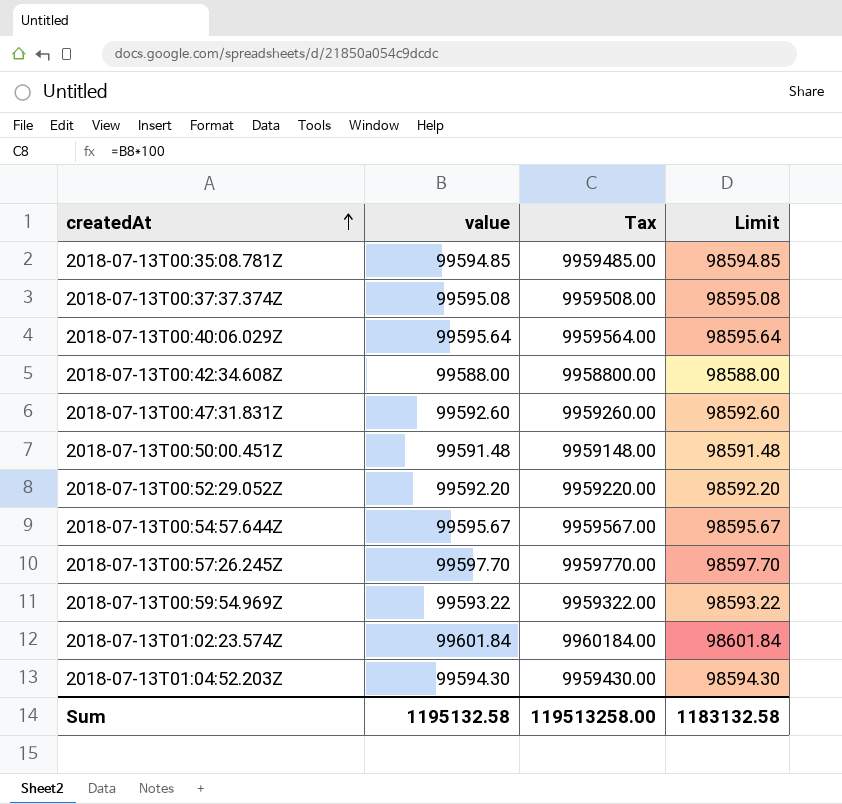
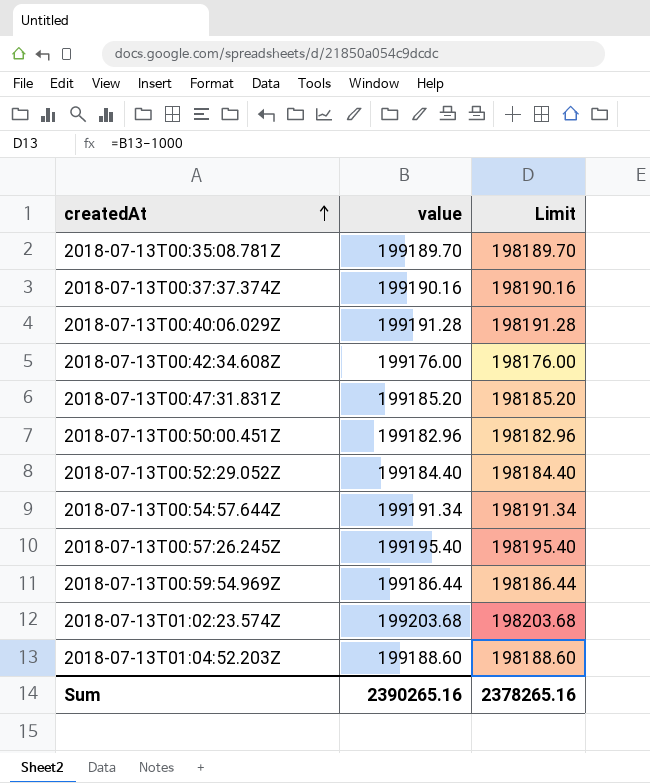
column Tax | formula: [value] * 100 -> none
2018-07-13T00:35:08.781Z | value: 99594.85 -> 199189.70
2018-07-13T00:35:08.781Z | Limit: 98594.85 -> 198189.70
2018-07-13T00:37:37.374Z | value: 99595.08 -> 199190.16
2018-07-13T00:37:37.374Z | Limit: 98595.08 -> 198190.16
2018-07-13T00:40:06.029Z | value: 99595.64 -> 199191.28
2018-07-13T00:40:06.029Z | Limit: 98595.64 -> 198191.28
2018-07-13T00:42:34.608Z | value: 99588.00 -> 199176.00
2018-07-13T00:42:34.608Z | Limit: 98588.00 -> 198176.00
2018-07-13T00:47:31.831Z | value: 99592.60 -> 199185.20
2018-07-13T00:47:31.831Z | Limit: 98592.60 -> 198185.20
2018-07-13T00:50:00.451Z | value: 99591.48 -> 199182.96
2018-07-13T00:50:00.451Z | Limit: 98591.48 -> 198182.96
2018-07-13T00:52:29.052Z | value: 99592.20 -> 199184.40
2018-07-13T00:52:29.052Z | Limit: 98592.20 -> 198184.40
2018-07-13T00:54:57.644Z | value: 99595.67 -> 199191.34
2018-07-13T00:54:57.644Z | Limit: 98595.67 -> 198191.34
2018-07-13T00:57:26.245Z | value: 99597.70 -> 199195.40
2018-07-13T00:57:26.245Z | Limit: 98597.70 -> 198195.40
2018-07-13T00:59:54.969Z | value: 99593.22 -> 199186.44
2018-07-13T00:59:54.969Z | Limit: 98593.22 -> 198186.44
2018-07-13T01:02:23.574Z | value: 99601.84 -> 199203.68
2018-07-13T01:02:23.574Z | Limit: 98601.84 -> 198203.68
2018-07-13T01:04:52.203Z | value: 99594.30 -> 199188.60
2018-07-13T01:04:52.203Z | Limit: 98594.30 -> 198188.60
Sum | value: 1195132.58 -> 2390265.16
Sum | Limit: 1183132.58 -> 2378265.16

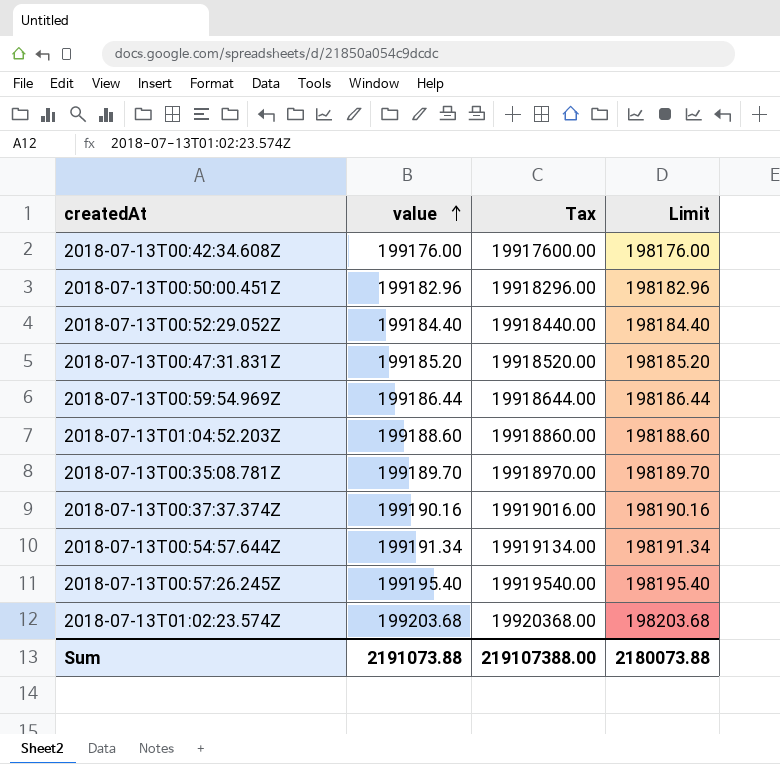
row order: createdAt ascending -> value ascending
column Tax | formula: none -> [value] * 100
row 2018-07-13T00:40:06.029Z: 199191.28 | 198191.28 -> none
Sum | value: 2390265.16 -> 2191073.88
Sum | Limit: 2378265.16 -> 2180073.88

